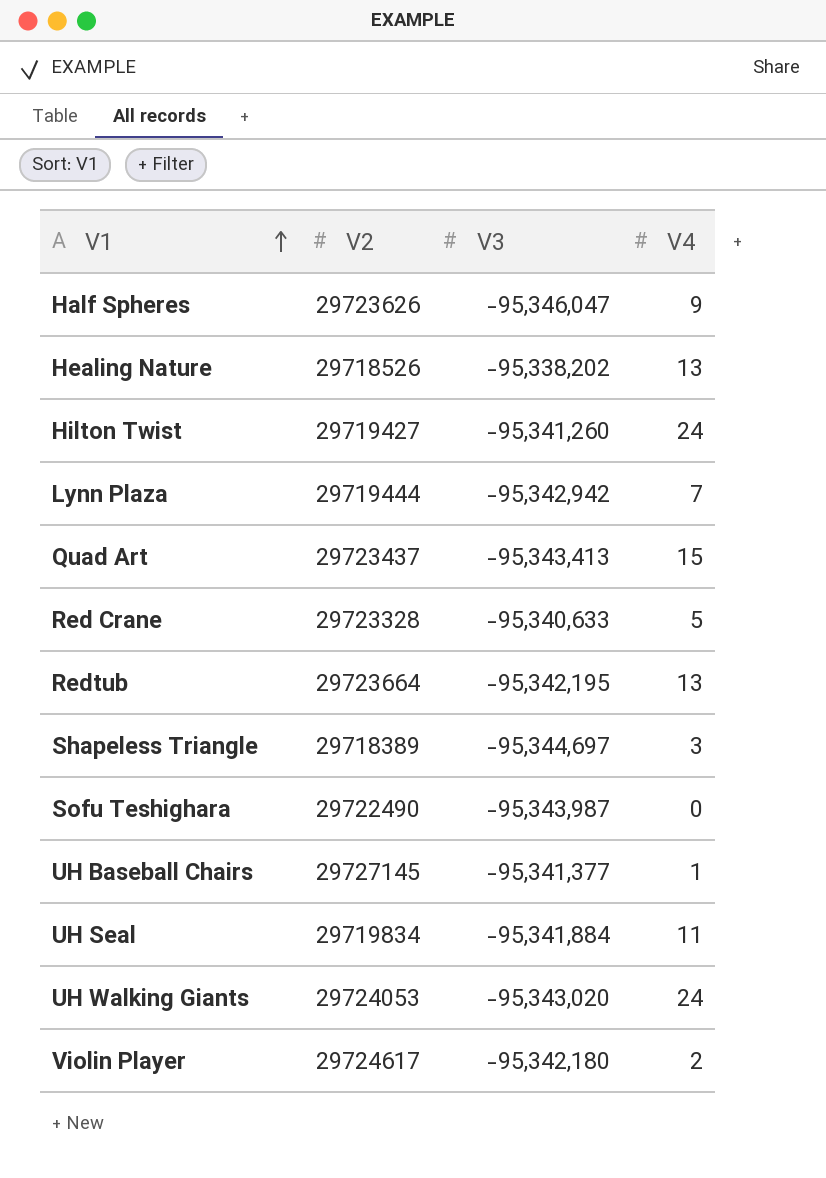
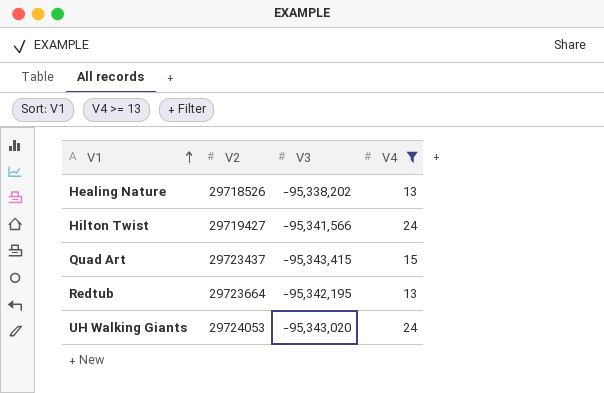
filter: none -> V4 >= 13
Hilton Twist | V3: -95,341,260 -> -95,341,566
Quad Art | V3: -95,343,413 -> -95,343,415

